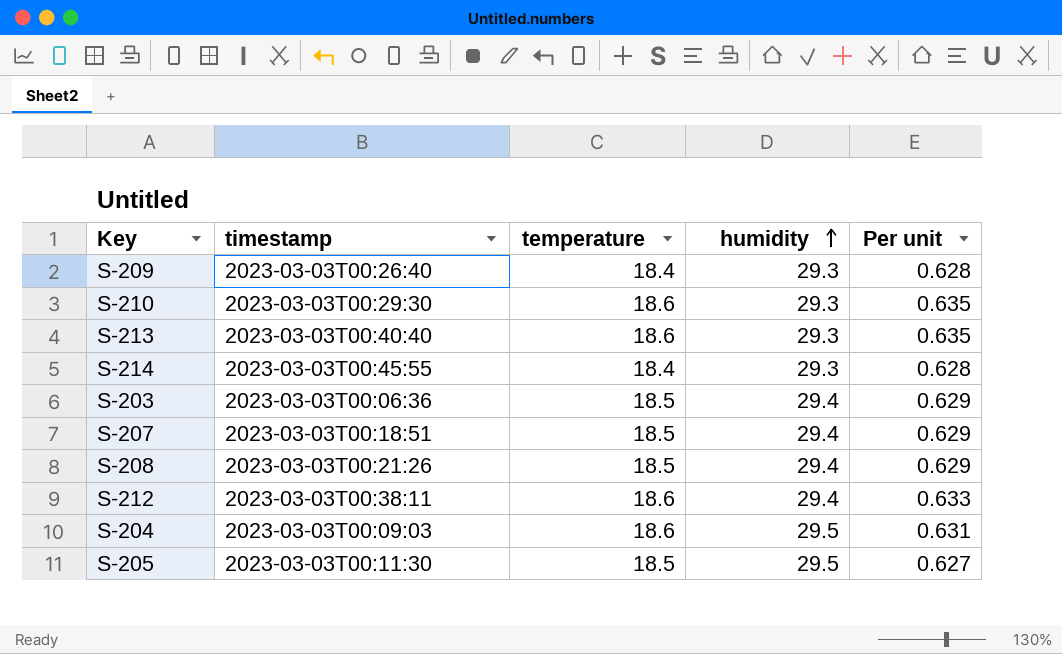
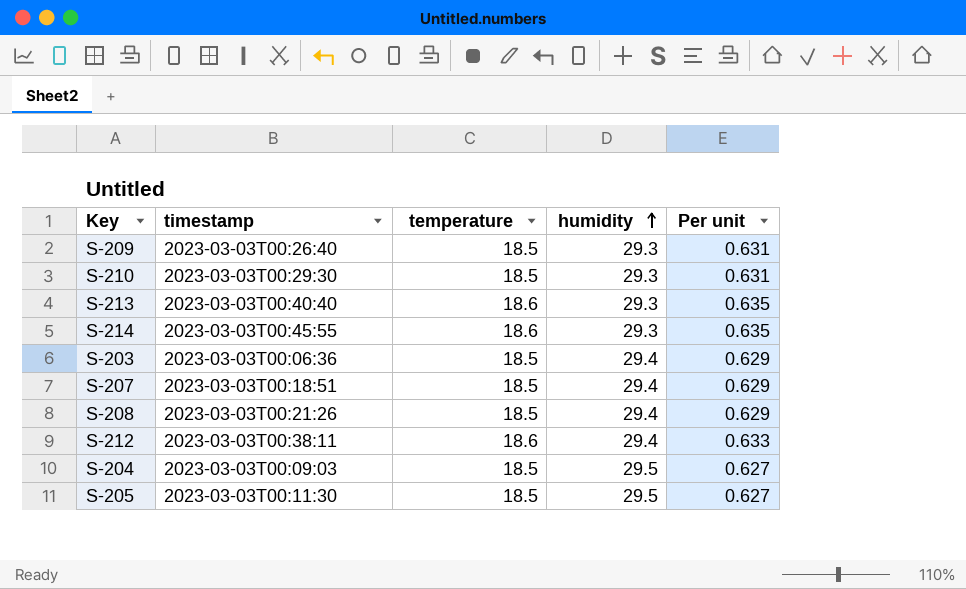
S-209 | temperature: 18.4 -> 18.5
S-209 | Per unit: 0.628 -> 0.631
S-210 | temperature: 18.6 -> 18.5
S-210 | Per unit: 0.635 -> 0.631
S-214 | temperature: 18.4 -> 18.6
S-214 | Per unit: 0.628 -> 0.635
S-204 | temperature: 18.6 -> 18.5
S-204 | Per unit: 0.631 -> 0.627

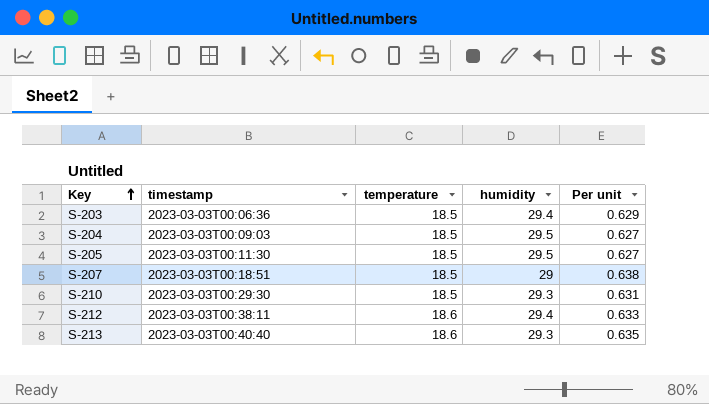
row order: humidity ascending -> Key ascending
row S-209: 2023-03-03T00:26:40 | 18.5 | 29.3 | 0.631 -> none
row S-214: 2023-03-03T00:45:55 | 18.6 | 29.3 | 0.635 -> none
row S-208: 2023-03-03T00:21:26 | 18.5 | 29.4 | 0.629 -> none
S-207 | humidity: 29.4 -> 29
S-207 | Per unit: 0.629 -> 0.638

